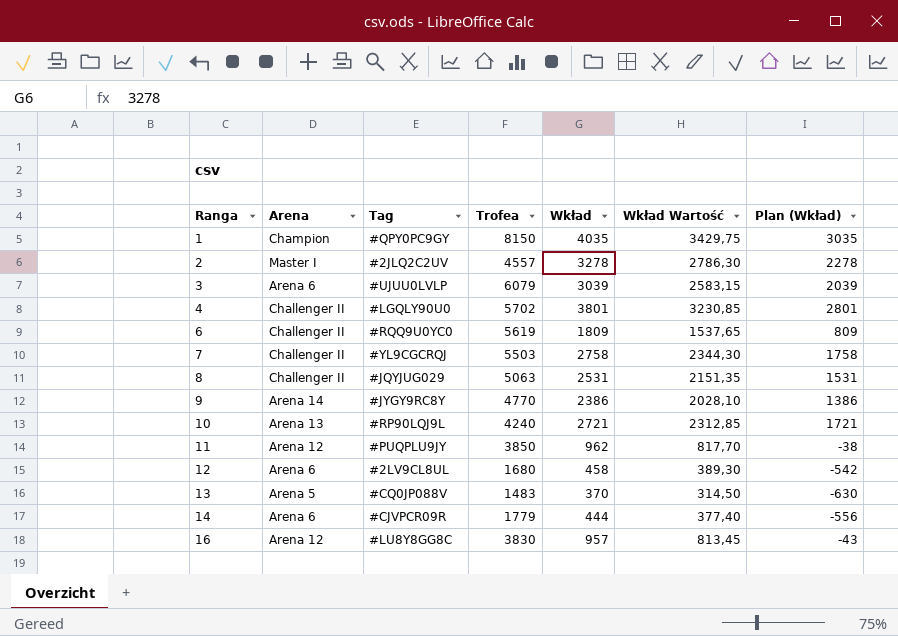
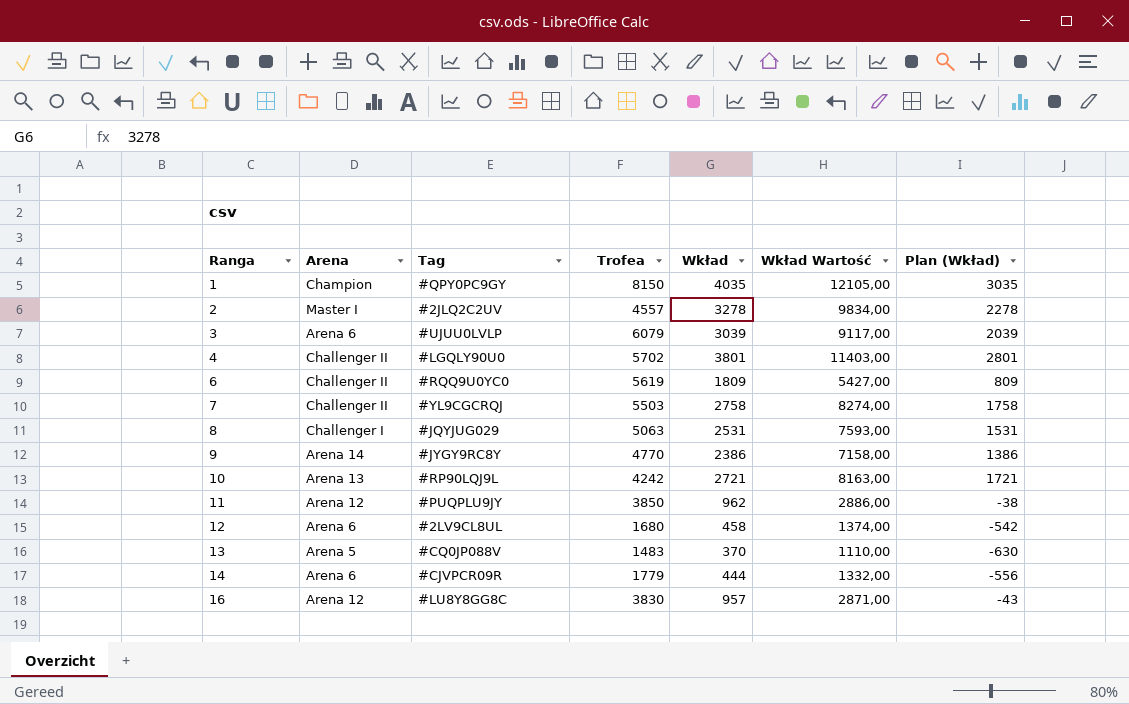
column Wkład Wartość | formula: [Wkład] * 0,85 -> [Wkład] * 3
8 | Arena: Challenger II -> Challenger I
10 | Trofea: 4240 -> 4242

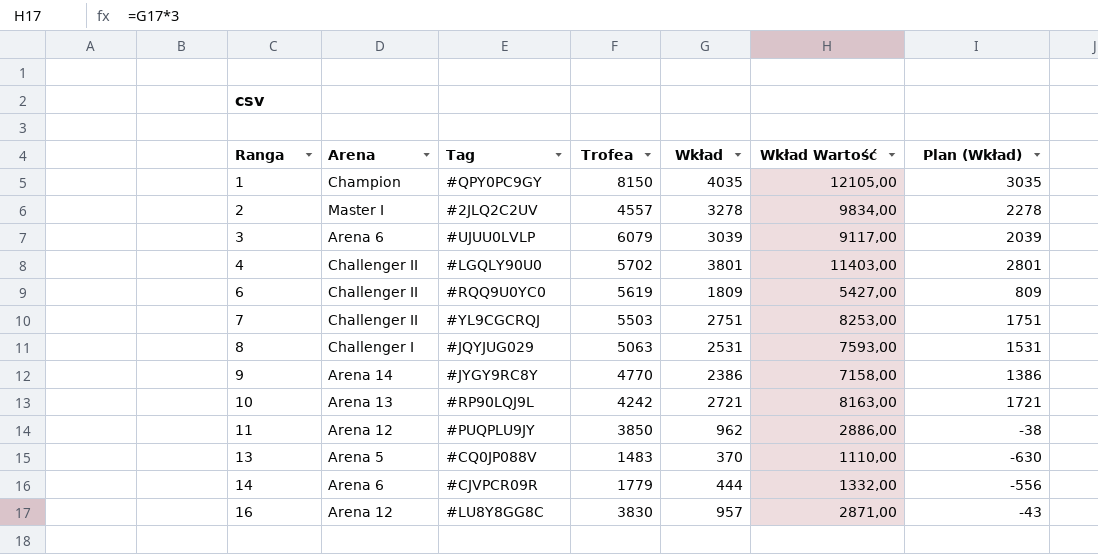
row 12: Arena 6 | #2LV9CL8UL | 1680 | 458 | 1374,00 | -542 -> none
7 | Wkład: 2758 -> 2751
7 | Wkład Wartość: 8274,00 -> 8253,00
7 | Plan (Wkład): 1758 -> 1751

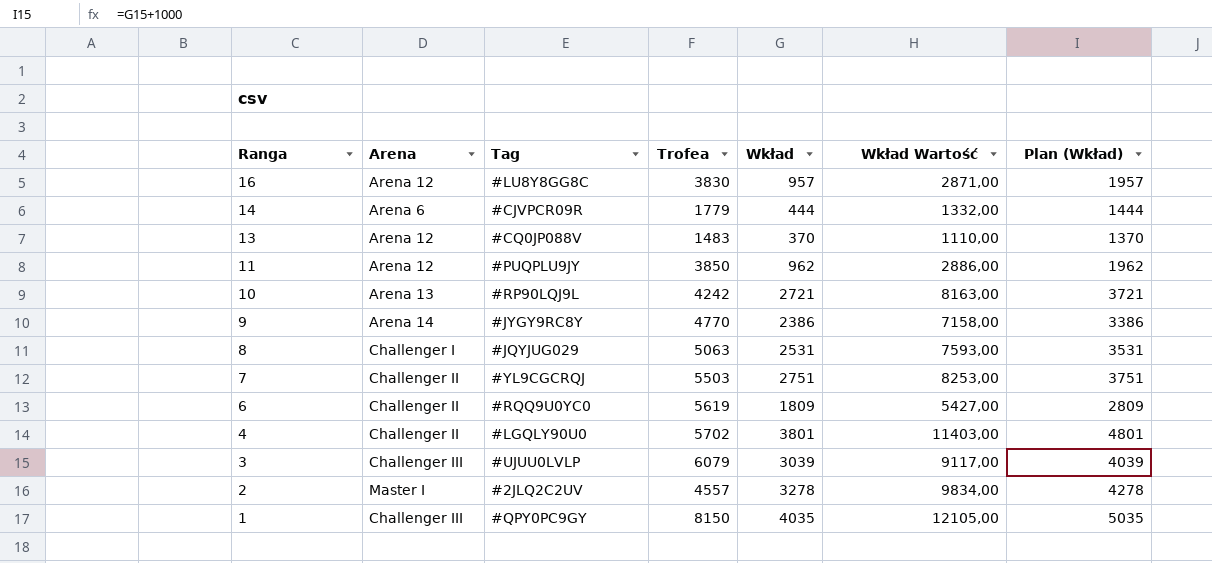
row order: Ranga ascending -> Ranga descending
column Plan (Wkład) | formula: [Wkład] - 1000 -> [Wkład] + 1000
13 | Arena: Arena 5 -> Arena 12
3 | Arena: Arena 6 -> Challenger III
1 | Arena: Champion -> Challenger III

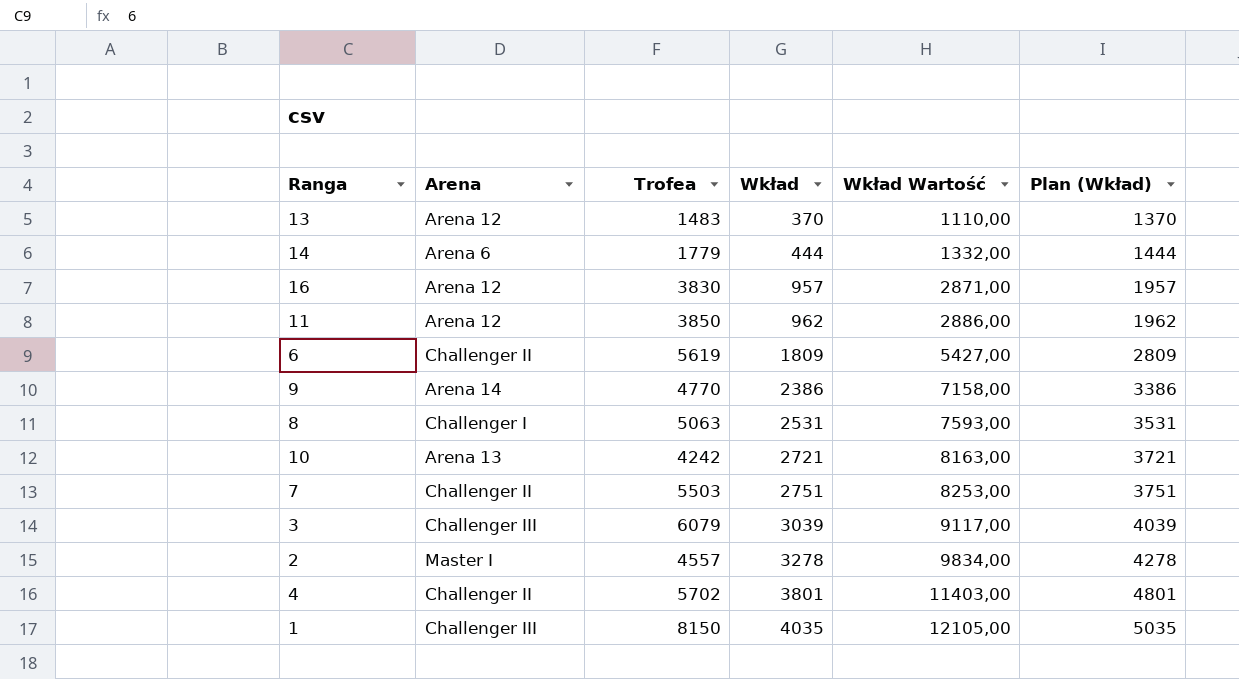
row order: Ranga descending -> Wkład ascending
column Tag | position: 3 -> none

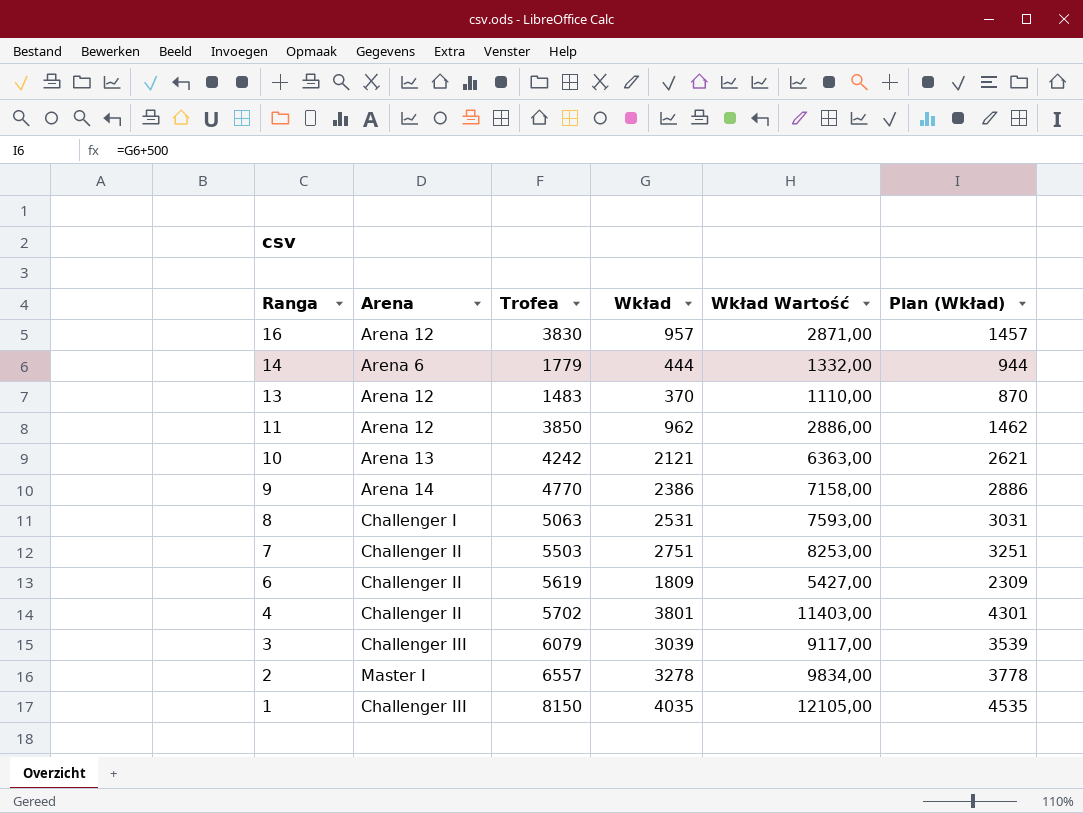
row order: Wkład ascending -> Ranga descending
column Plan (Wkład) | formula: [Wkład] + 1000 -> [Wkład] + 500
10 | Wkład: 2721 -> 2121
10 | Wkład Wartość: 8163,00 -> 6363,00
2 | Trofea: 4557 -> 6557

